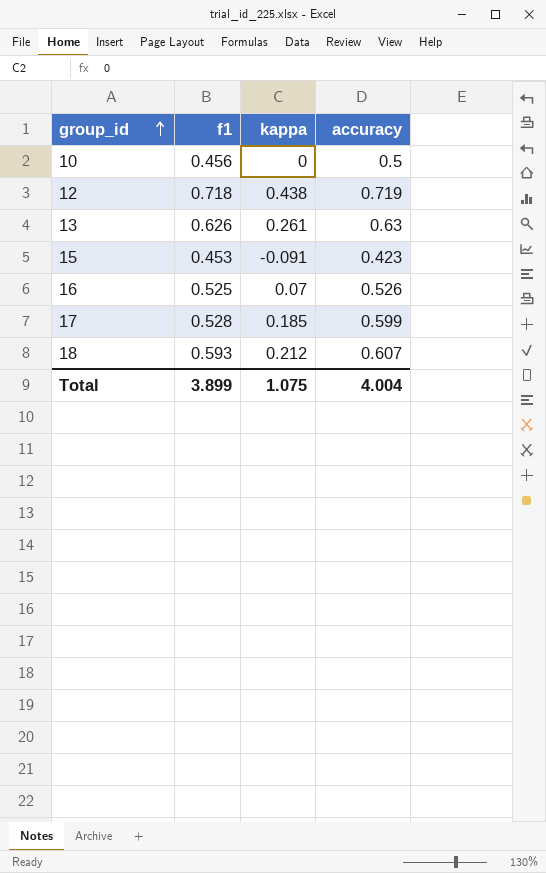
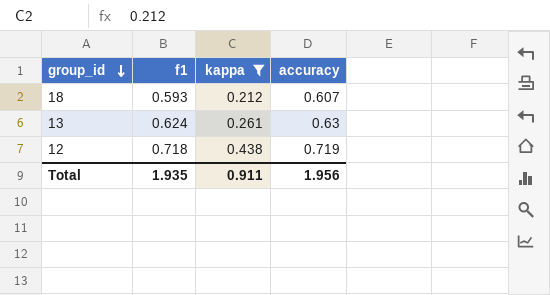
filter: none -> kappa >= 0.212
row order: group_id ascending -> group_id descending
13 | f1: 0.626 -> 0.624
Total | f1: 3.899 -> 1.935
Total | kappa: 1.075 -> 0.911
Total | accuracy: 4.004 -> 1.956

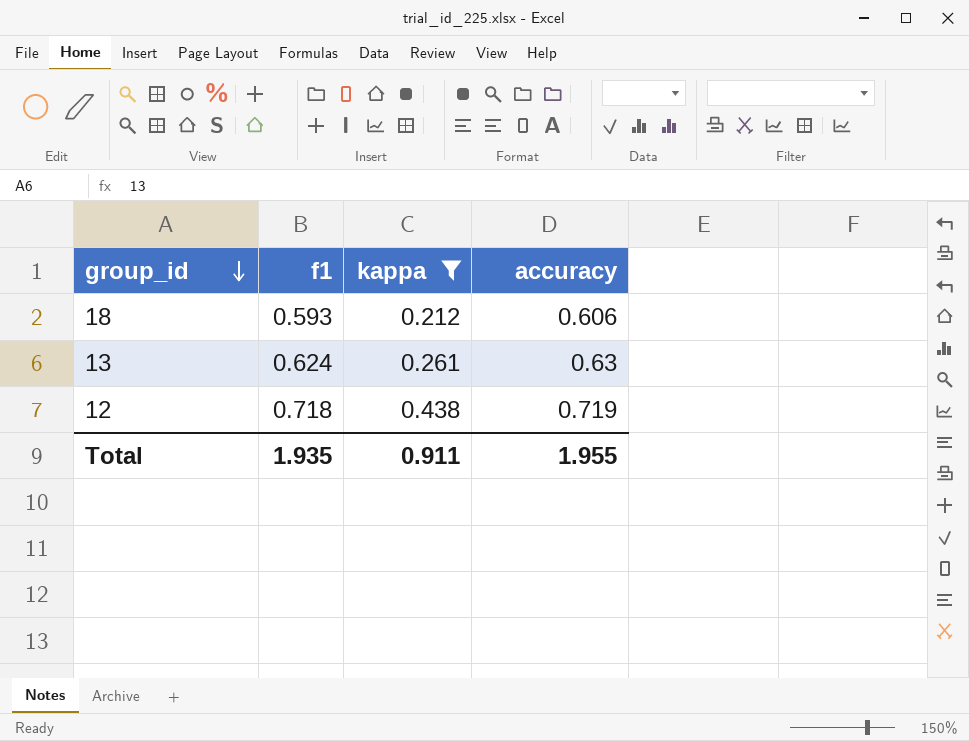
18 | accuracy: 0.607 -> 0.606
Total | accuracy: 1.956 -> 1.955

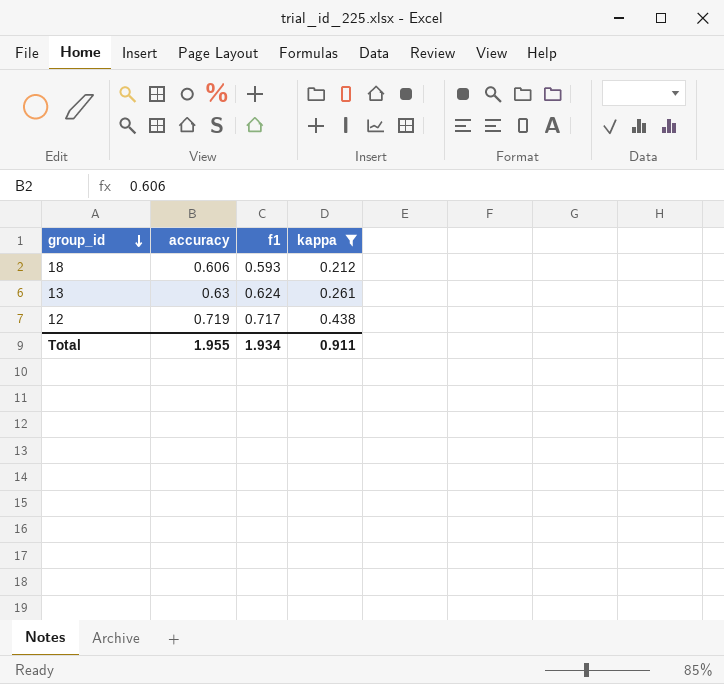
column accuracy | position: 4 -> 2
12 | f1: 0.718 -> 0.717
Total | f1: 1.935 -> 1.934

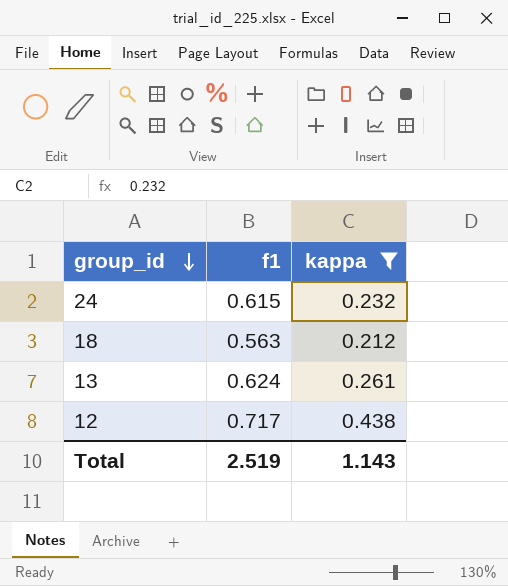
column accuracy | position: 2 -> none
row 24: none -> 0.615 | 0.232
18 | f1: 0.593 -> 0.563
Total | f1: 1.934 -> 2.519
Total | kappa: 0.911 -> 1.143

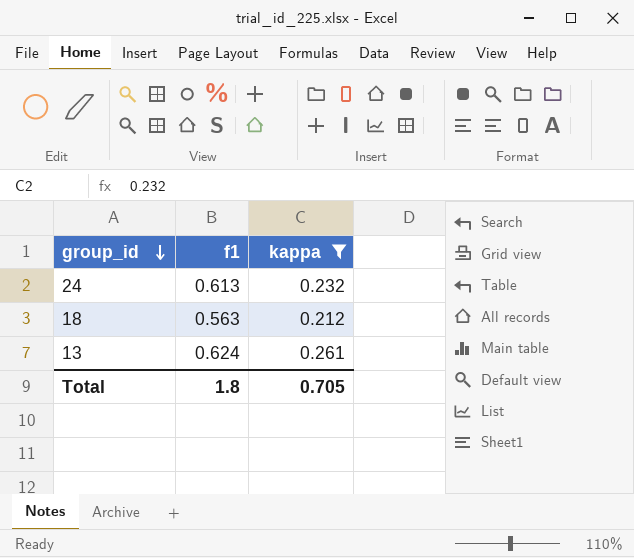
row 12: 0.717 | 0.438 -> none
24 | f1: 0.615 -> 0.613
Total | f1: 2.519 -> 1.8
Total | kappa: 1.143 -> 0.705

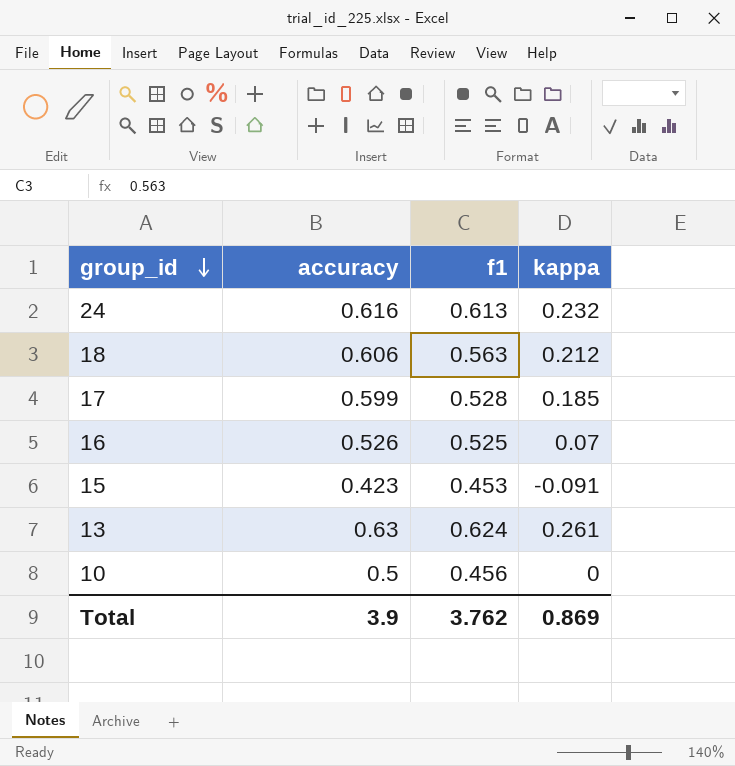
filter: kappa >= 0.212 -> none
column accuracy | position: none -> 2
Total | f1: 1.8 -> 3.762
Total | kappa: 0.705 -> 0.869

